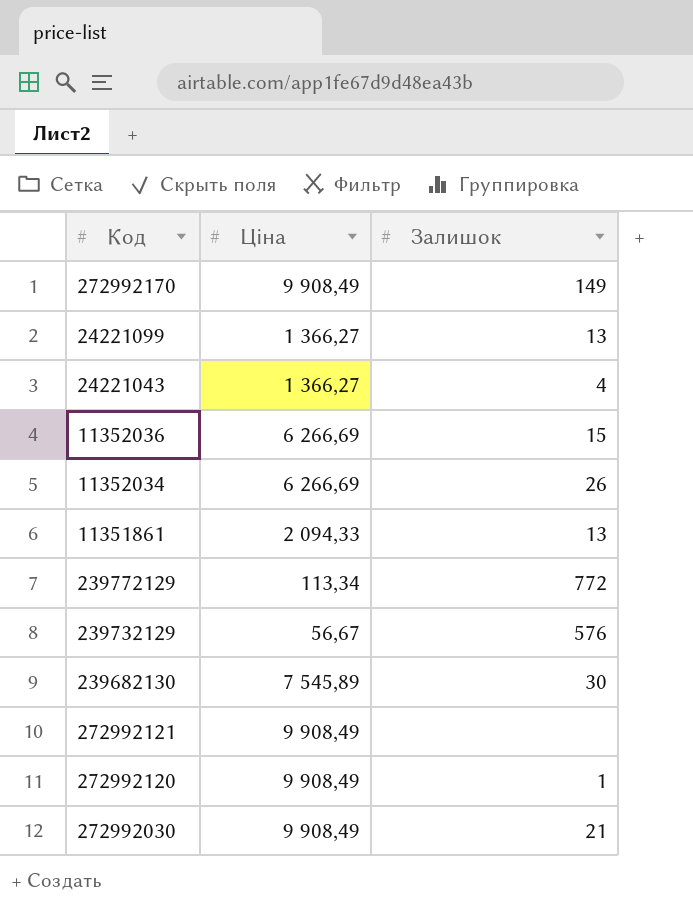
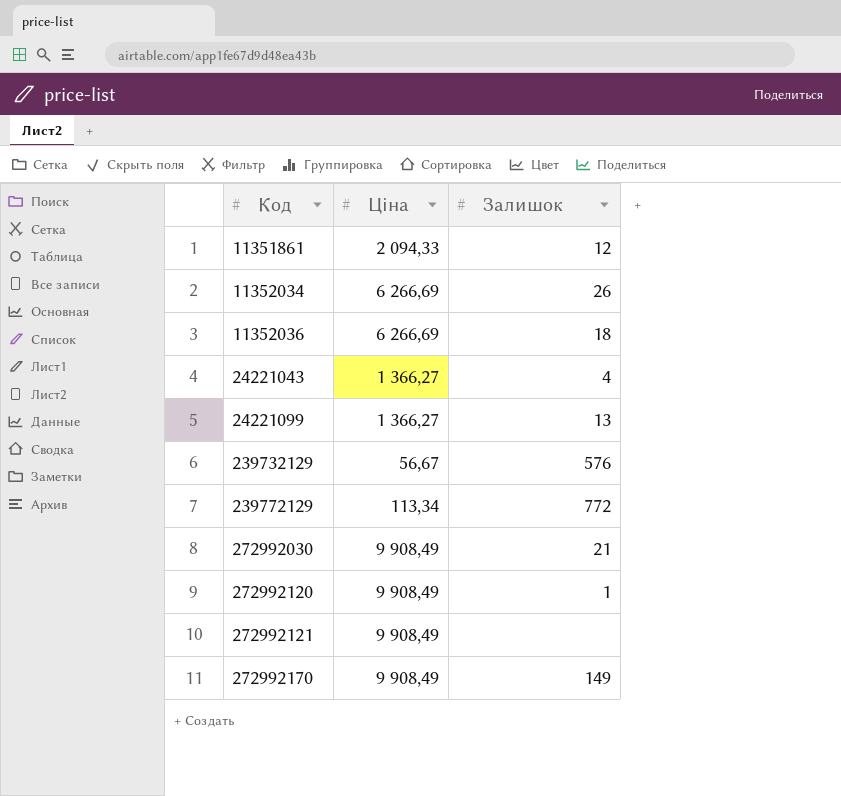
row order: none -> Код ascending
row 239682130: 7 545,89 | 30 -> none
11351861 | Залишок: 13 -> 12
11352036 | Залишок: 15 -> 18

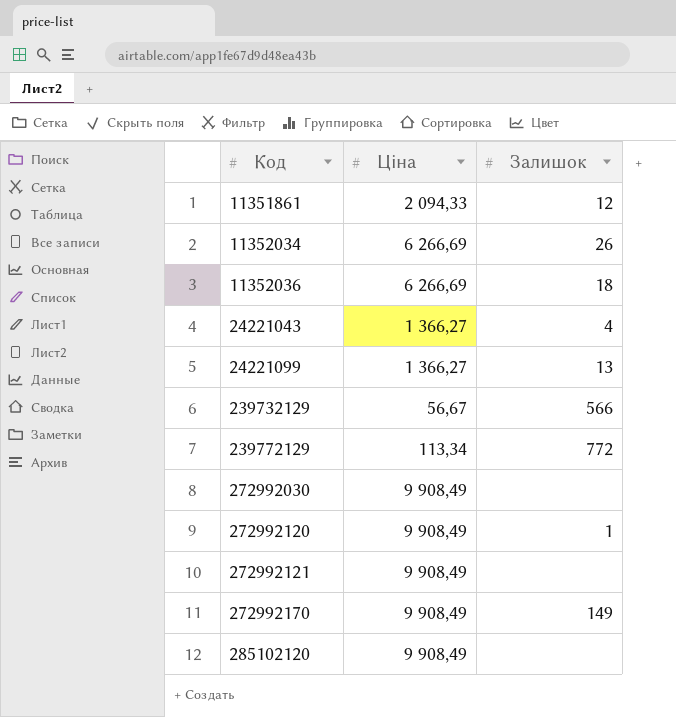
239732129 | Залишок: 576 -> 566
272992030 | Залишок: 21 -> none
row 285102120: none -> 9 908,49 | none

